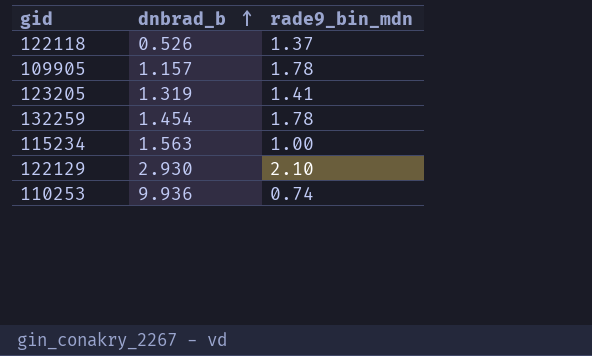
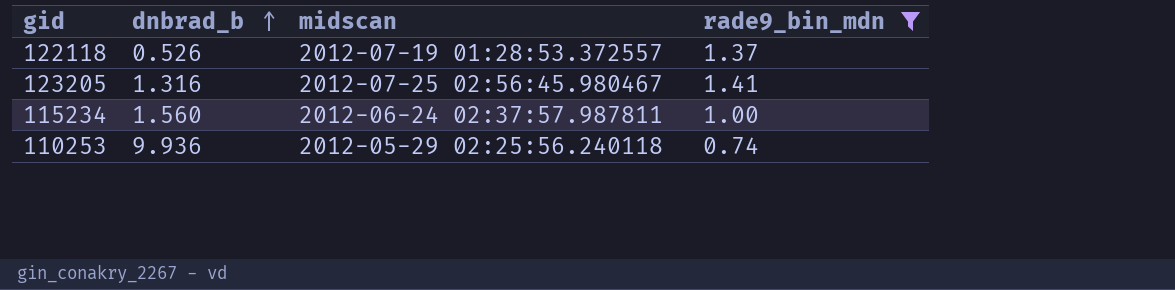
filter: none -> rade9_bin_mdn <= 1.41
column midscan | position: none -> 3
123205 | dnbrad_b: 1.319 -> 1.316
115234 | dnbrad_b: 1.563 -> 1.560

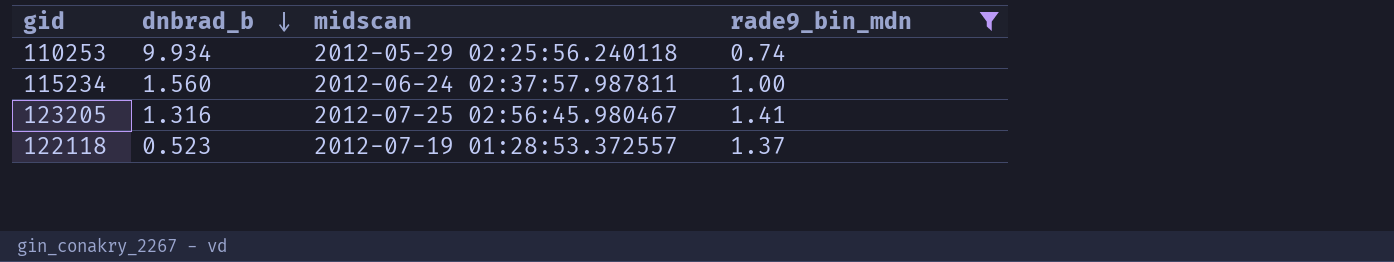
row order: dnbrad_b ascending -> dnbrad_b descending
110253 | dnbrad_b: 9.936 -> 9.934
122118 | dnbrad_b: 0.526 -> 0.523

